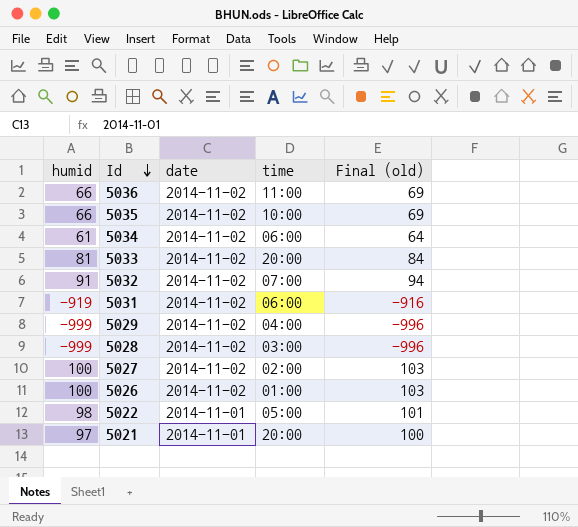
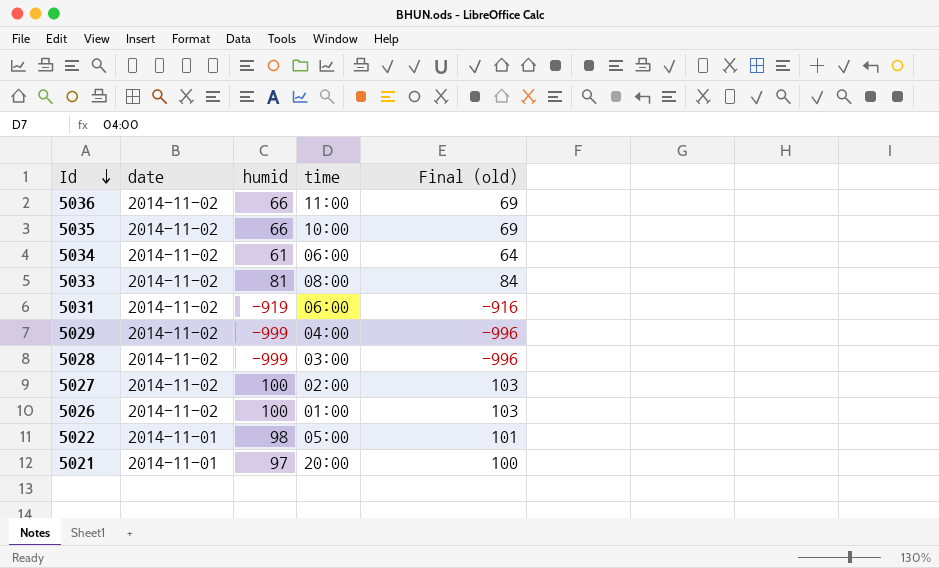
column humid | position: 1 -> 3
row 5032: 91 | 2014-11-02 | 07:00 | 94 -> none
5033 | time: 20:00 -> 08:00

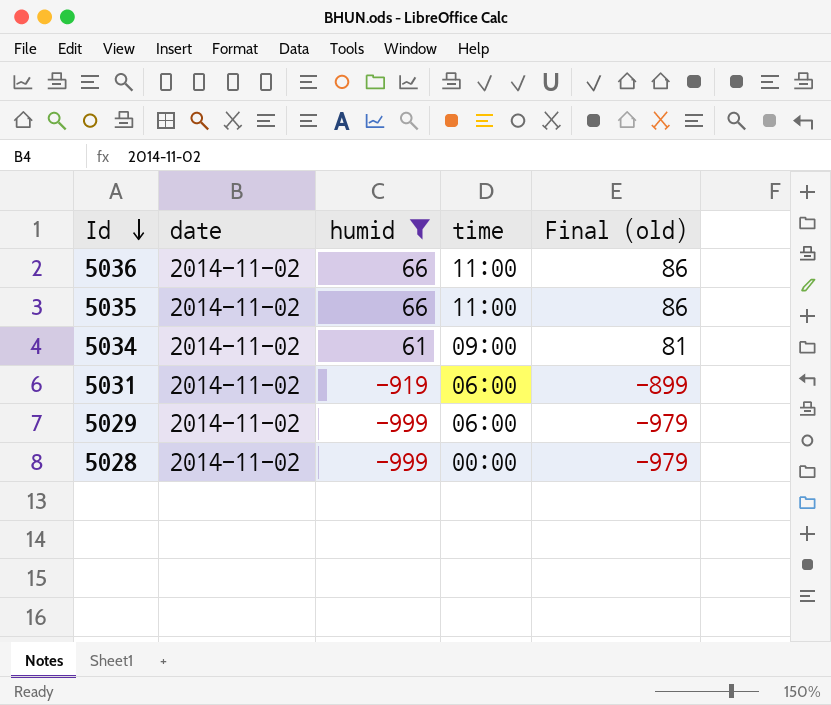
filter: none -> humid <= 66
column Final (old) | formula: [humid] + 3 -> [humid] + 20
5035 | time: 10:00 -> 11:00
5034 | time: 06:00 -> 09:00
5029 | time: 04:00 -> 06:00
5028 | time: 03:00 -> 00:00

